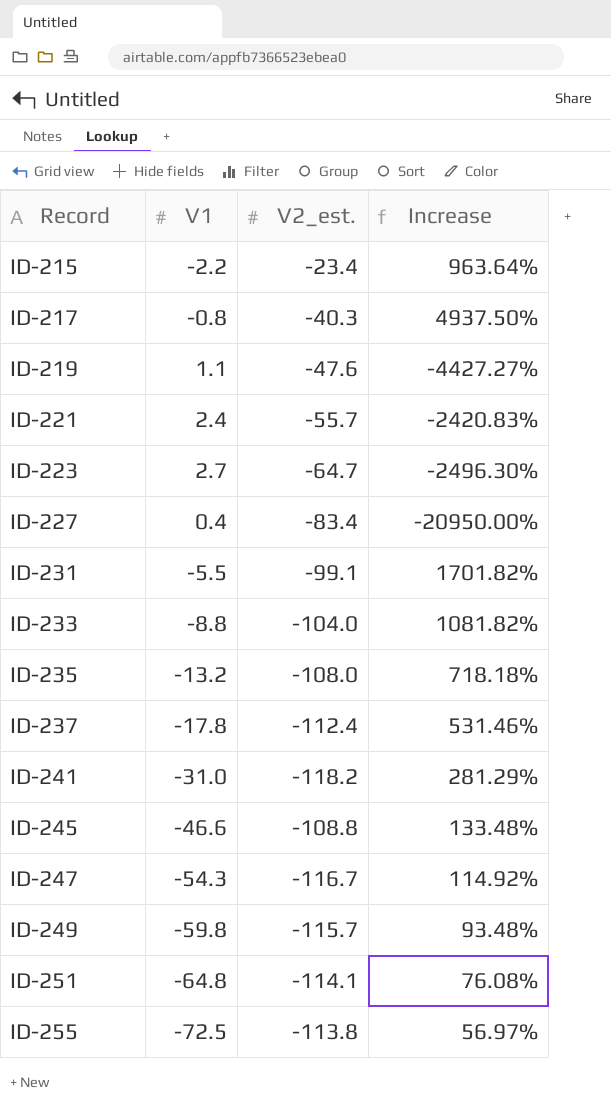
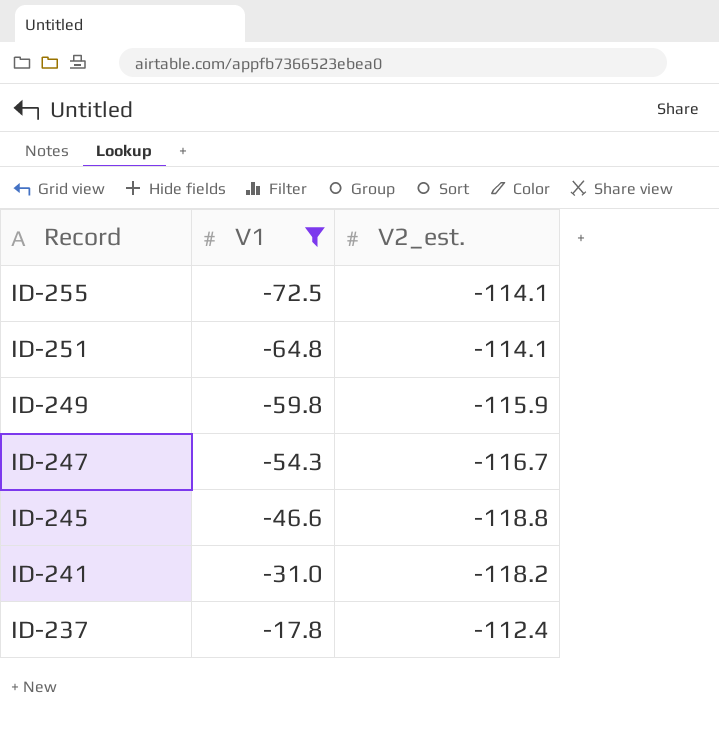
filter: none -> V1 <= -17.8
row order: Record ascending -> Record descending
column Increase | formula: ([V2_est.] - [V1]) / [V1] -> none
ID-255 | V2_est.: -113.8 -> -114.1
ID-249 | V2_est.: -115.7 -> -115.9
ID-245 | V2_est.: -108.8 -> -118.8

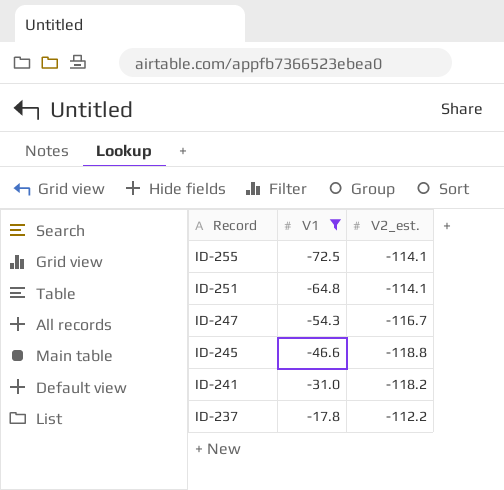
row ID-249: -59.8 | -115.9 -> none
ID-237 | V2_est.: -112.4 -> -112.2

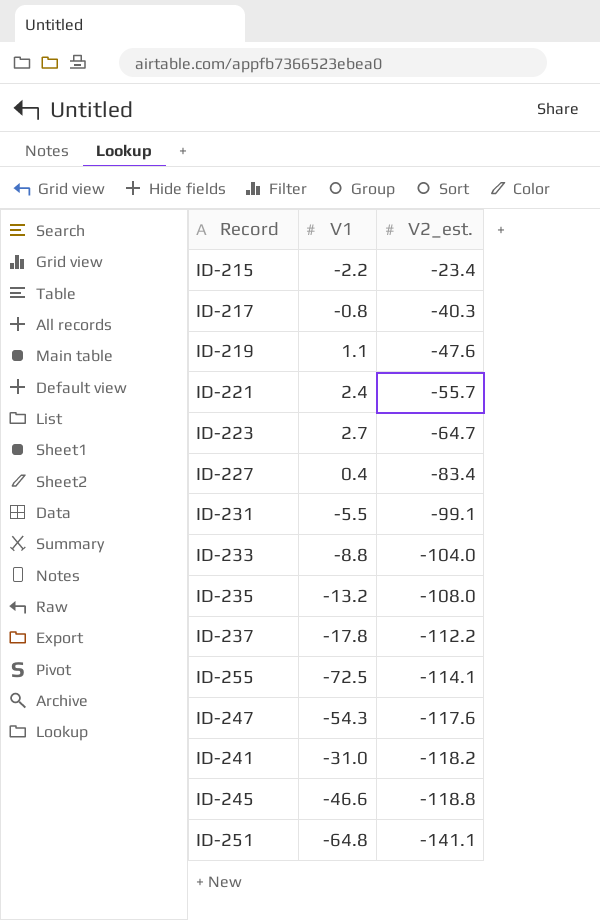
filter: V1 <= -17.8 -> none
row order: Record descending -> V2_est. descending
ID-247 | V2_est.: -116.7 -> -117.6
ID-251 | V2_est.: -114.1 -> -141.1

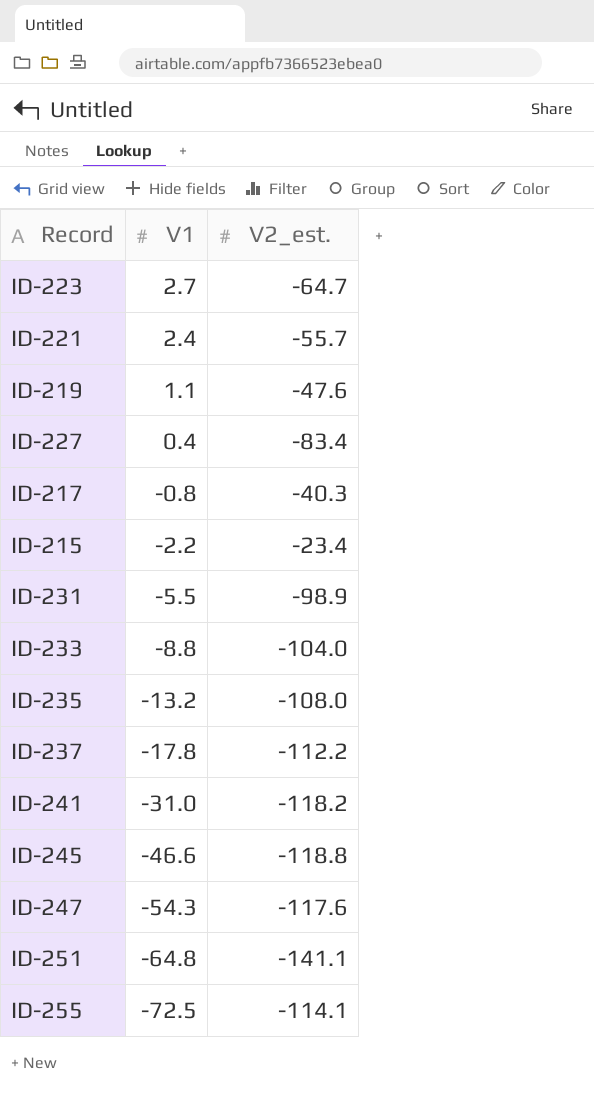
row order: V2_est. descending -> V1 descending
ID-231 | V2_est.: -99.1 -> -98.9

